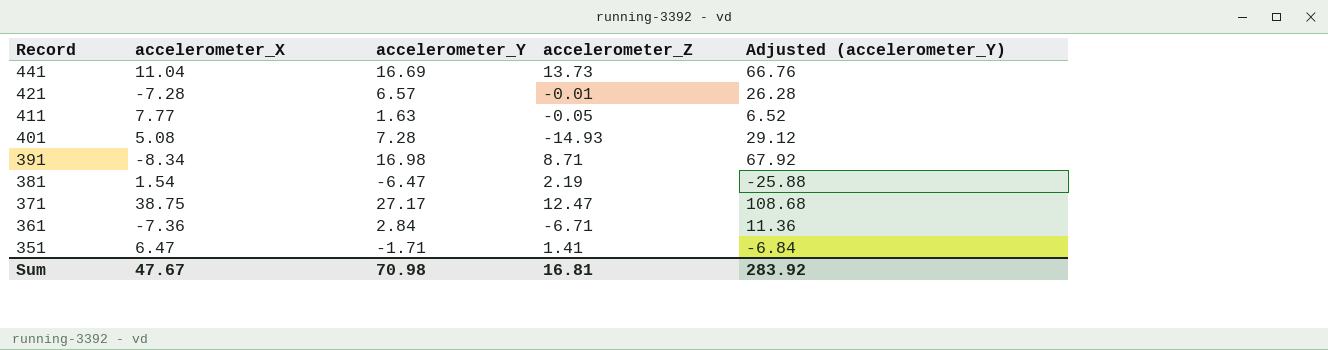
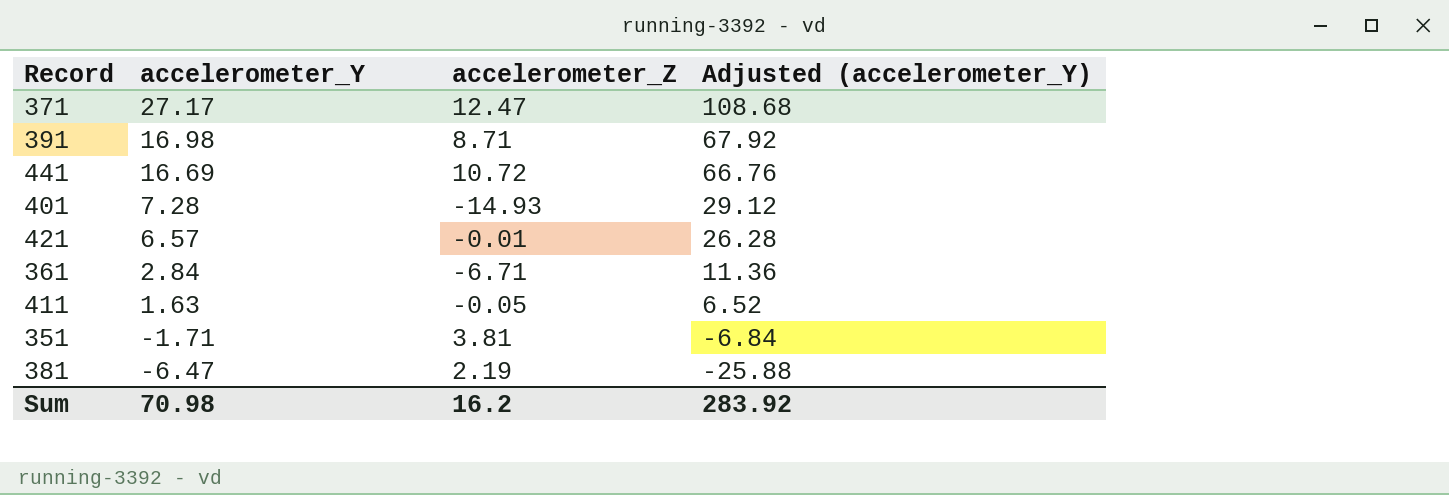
row order: Record descending -> accelerometer_Y descending
column accelerometer_X | position: 2 -> none
441 | accelerometer_Z: 13.73 -> 10.72
351 | accelerometer_Z: 1.41 -> 3.81
Sum | accelerometer_Z: 16.81 -> 16.2

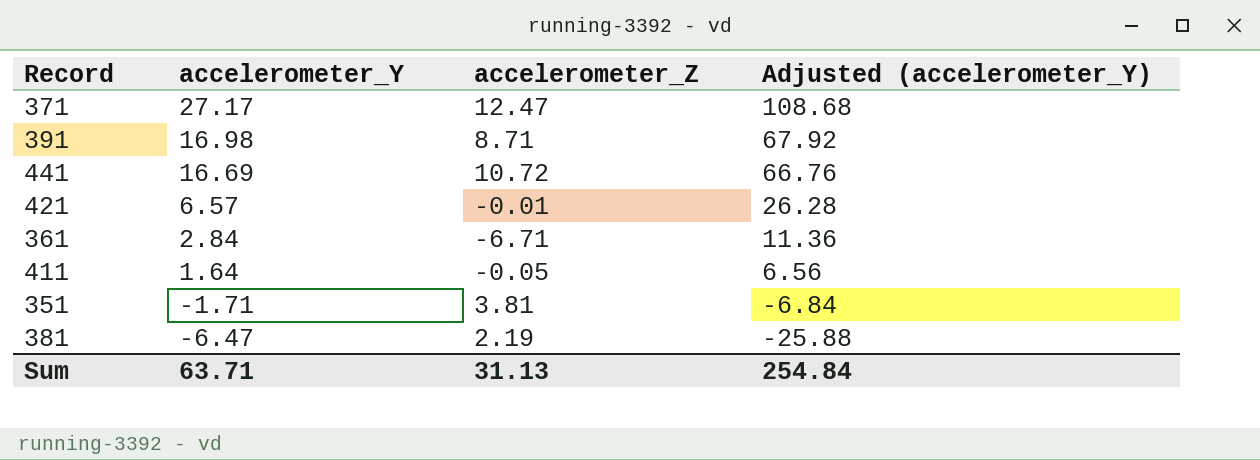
row 401: 7.28 | -14.93 | 29.12 -> none
411 | accelerometer_Y: 1.63 -> 1.64
411 | Adjusted (accelerometer_Y): 6.52 -> 6.56
Sum | accelerometer_Y: 70.98 -> 63.71
Sum | accelerometer_Z: 16.2 -> 31.13
Sum | Adjusted (accelerometer_Y): 283.92 -> 254.84

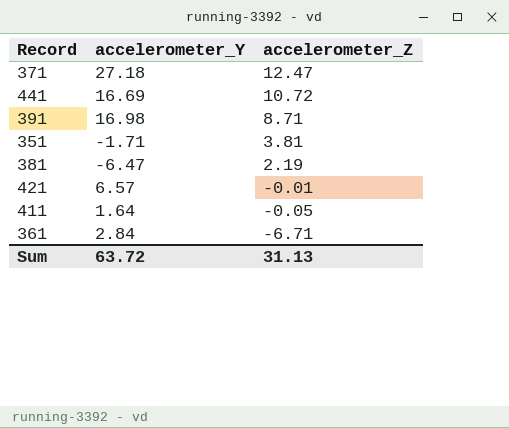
row order: accelerometer_Y descending -> accelerometer_Z descending
column Adjusted (accelerometer_Y) | formula: [accelerometer_Y] * 4 -> none
371 | accelerometer_Y: 27.17 -> 27.18
Sum | accelerometer_Y: 63.71 -> 63.72

